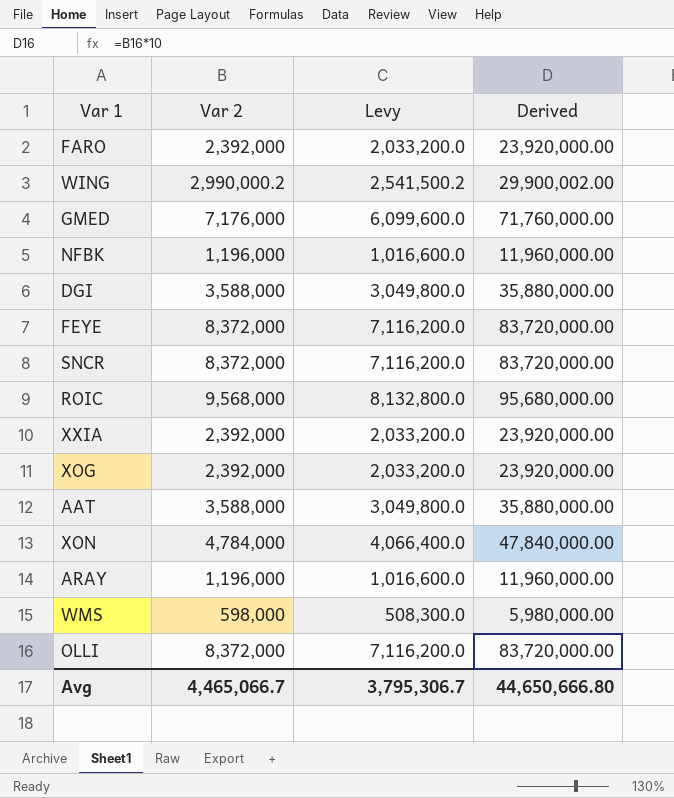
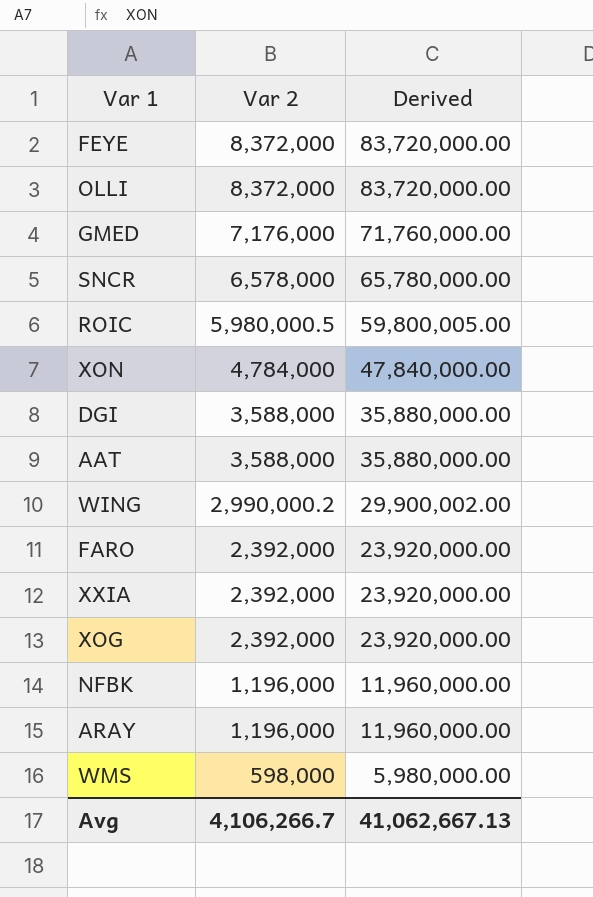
row order: none -> Var 2 descending
column Levy | formula: [Var 2] * 0.85 -> none
SNCR | Var 2: 8,372,000 -> 6,578,000
SNCR | Derived: 83,720,000.00 -> 65,780,000.00
ROIC | Var 2: 9,568,000 -> 5,980,000.5
ROIC | Derived: 95,680,000.00 -> 59,800,005.00
Avg | Var 2: 4,465,066.7 -> 4,106,266.7
Avg | Derived: 44,650,666.80 -> 41,062,667.13

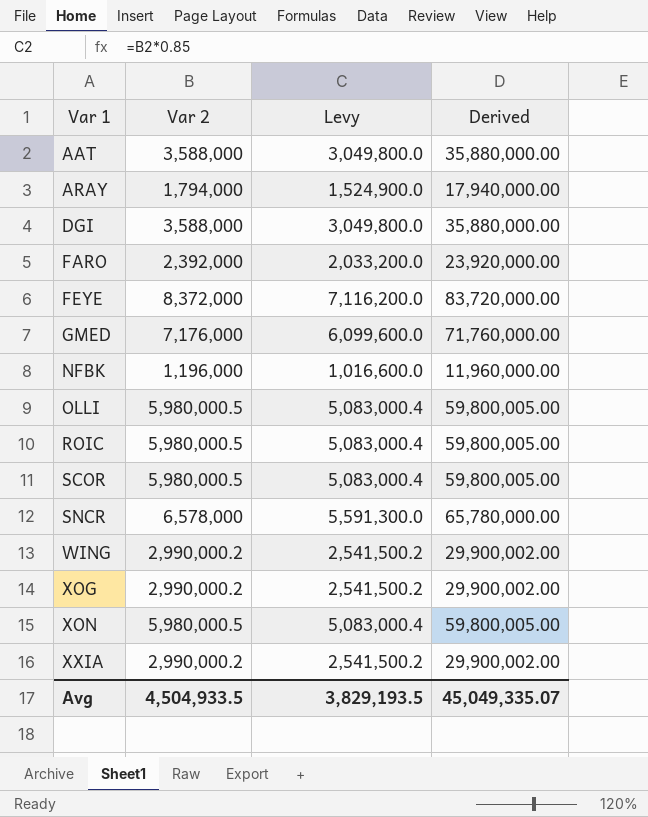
row order: Var 2 descending -> Var 1 ascending
column Levy | formula: none -> [Var 2] * 0.85
row WMS: 598,000 | 5,980,000.00 -> none
ARAY | Var 2: 1,196,000 -> 1,794,000
ARAY | Derived: 11,960,000.00 -> 17,940,000.00
OLLI | Var 2: 8,372,000 -> 5,980,000.5
OLLI | Derived: 83,720,000.00 -> 59,800,005.00
row SCOR: none -> 5,980,000.5 | 5,083,000.4 | 59,800,005.00
XOG | Var 2: 2,392,000 -> 2,990,000.2
XOG | Derived: 23,920,000.00 -> 29,900,002.00
XON | Var 2: 4,784,000 -> 5,980,000.5
XON | Derived: 47,840,000.00 -> 59,800,005.00
XXIA | Var 2: 2,392,000 -> 2,990,000.2
XXIA | Derived: 23,920,000.00 -> 29,900,002.00
Avg | Var 2: 4,106,266.7 -> 4,504,933.5
Avg | Derived: 41,062,667.13 -> 45,049,335.07

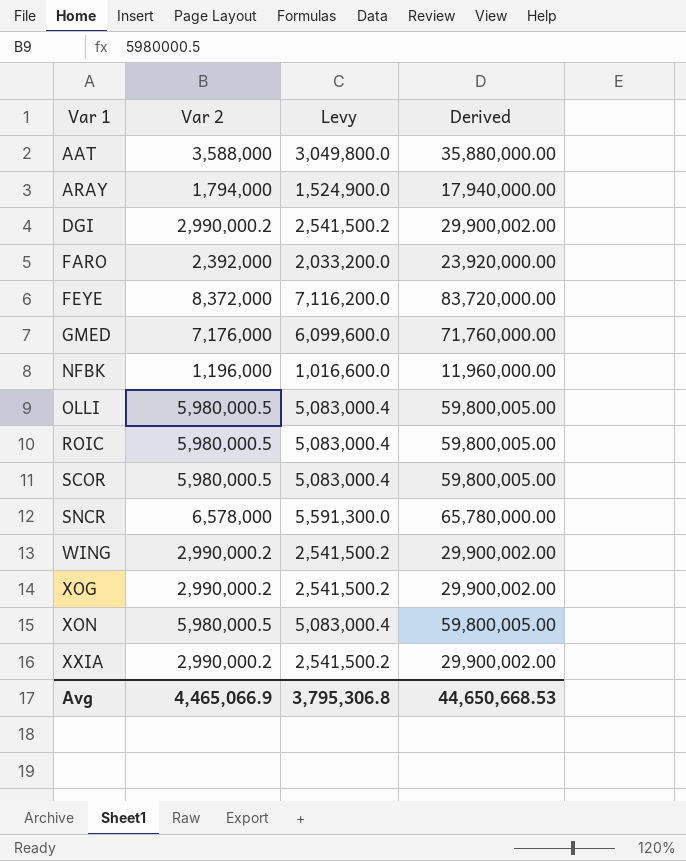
DGI | Var 2: 3,588,000 -> 2,990,000.2
DGI | Levy: 3,049,800.0 -> 2,541,500.2
DGI | Derived: 35,880,000.00 -> 29,900,002.00
Avg | Var 2: 4,504,933.5 -> 4,465,066.9
Avg | Levy: 3,829,193.5 -> 3,795,306.8
Avg | Derived: 45,049,335.07 -> 44,650,668.53

